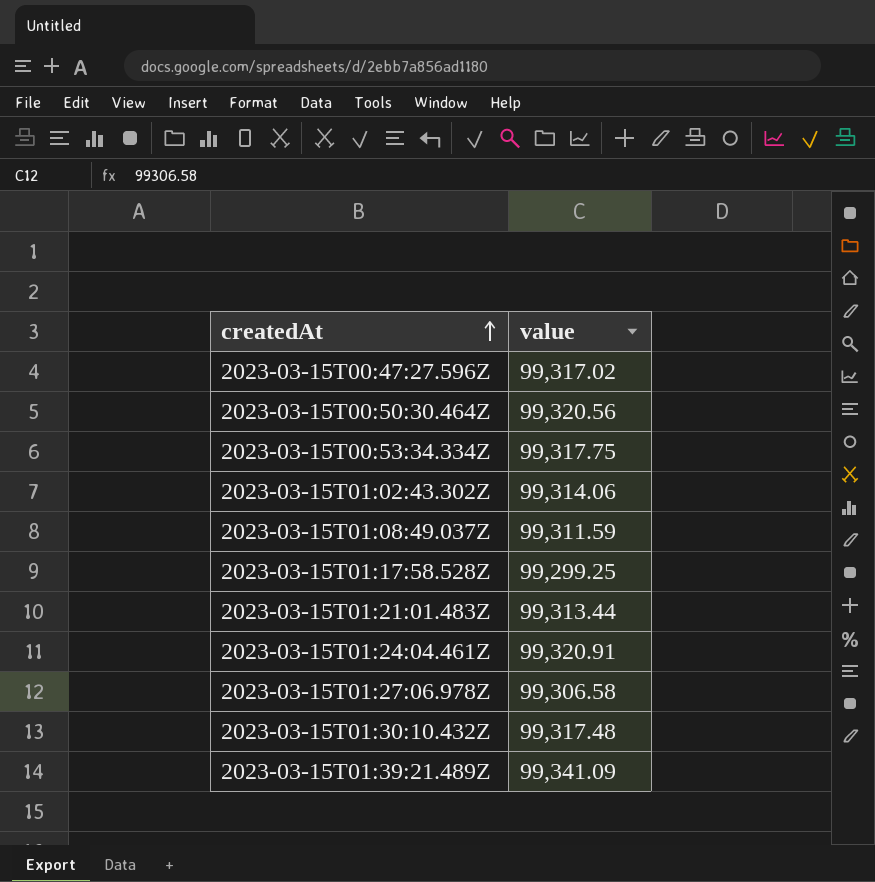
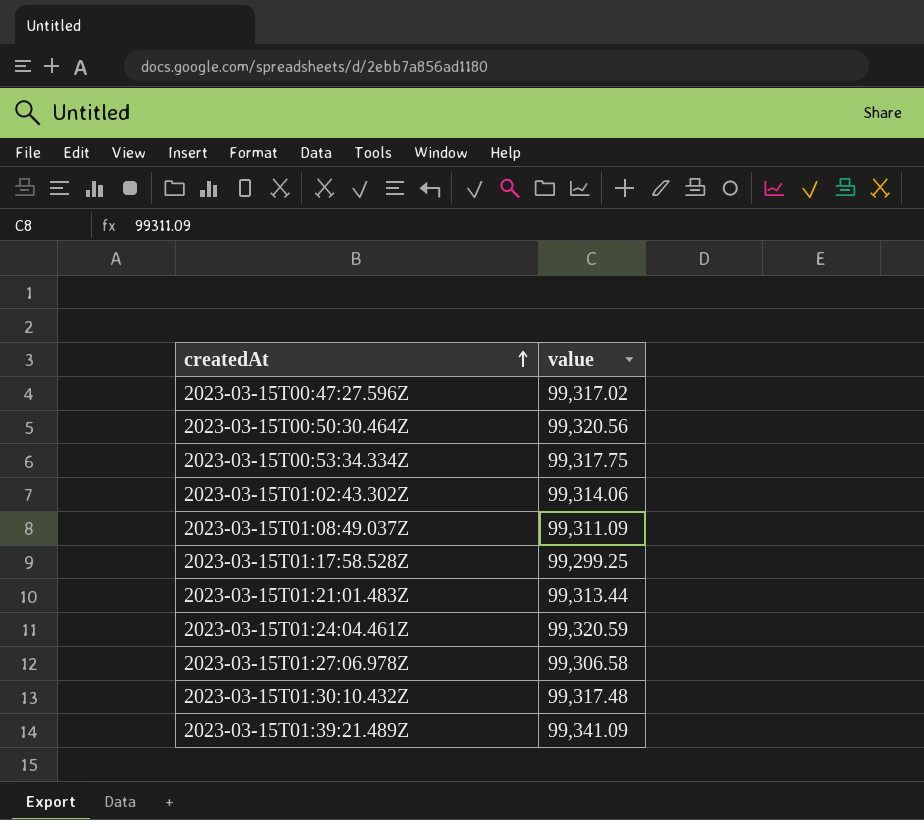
2023-03-15T01:08:49.037Z | value: 99,311.59 -> 99,311.09
2023-03-15T01:24:04.461Z | value: 99,320.91 -> 99,320.59

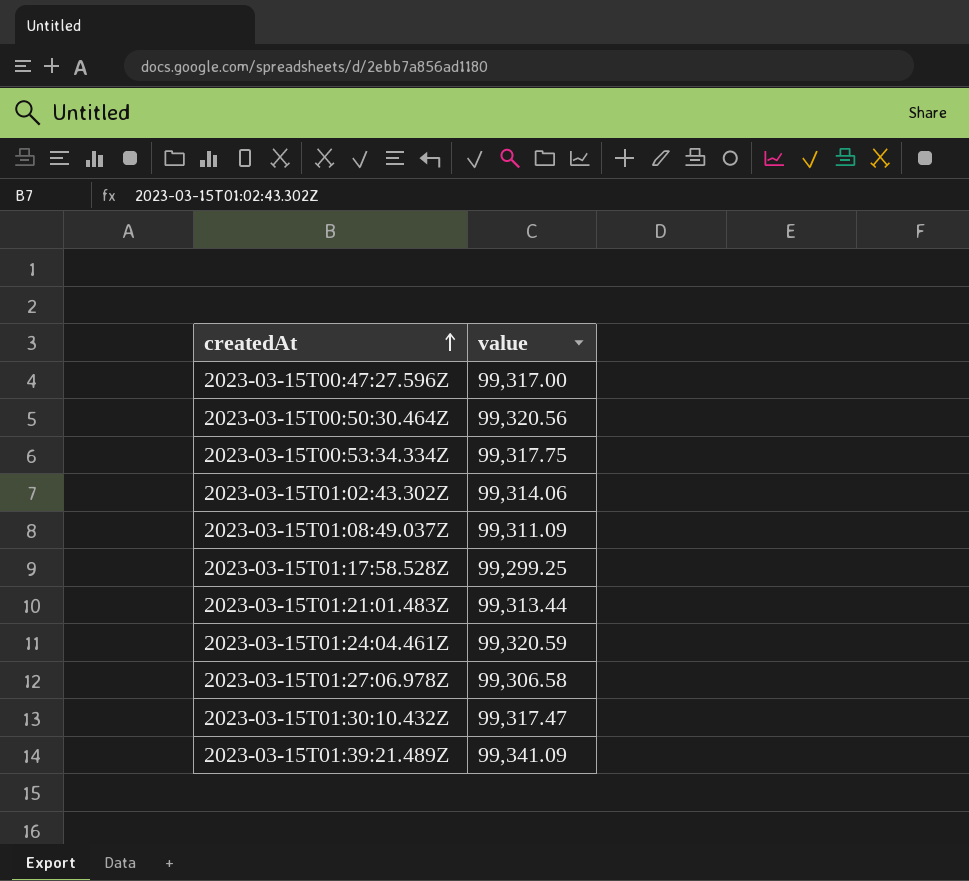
2023-03-15T00:47:27.596Z | value: 99,317.02 -> 99,317.00
2023-03-15T01:30:10.432Z | value: 99,317.48 -> 99,317.47

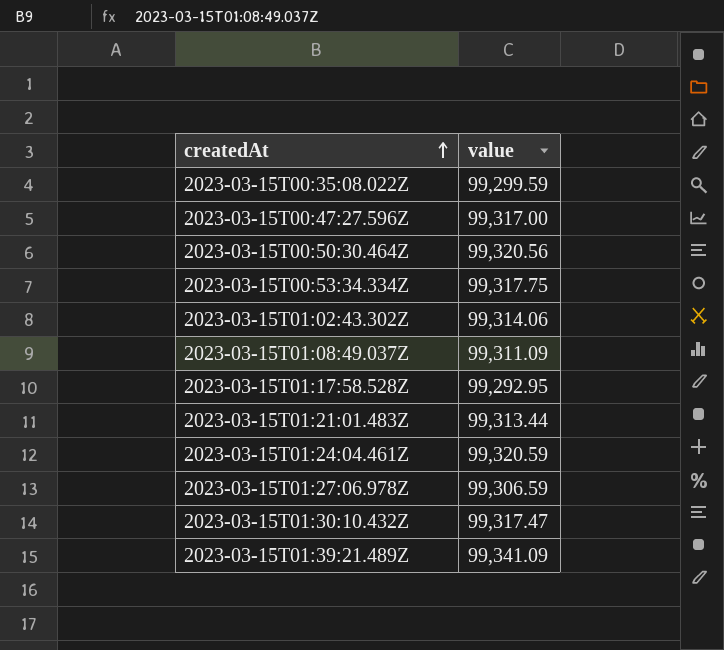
row 2023-03-15T00:35:08.022Z: none -> 99,299.59
2023-03-15T01:17:58.528Z | value: 99,299.25 -> 99,292.95
2023-03-15T01:27:06.978Z | value: 99,306.58 -> 99,306.59

